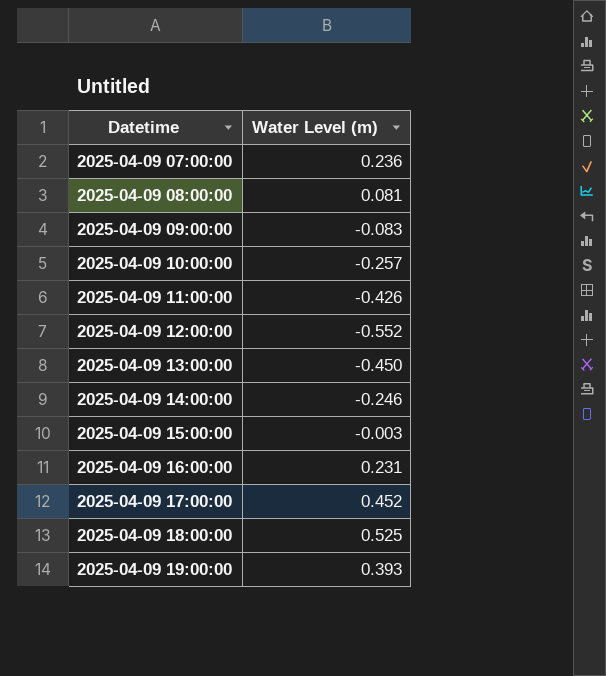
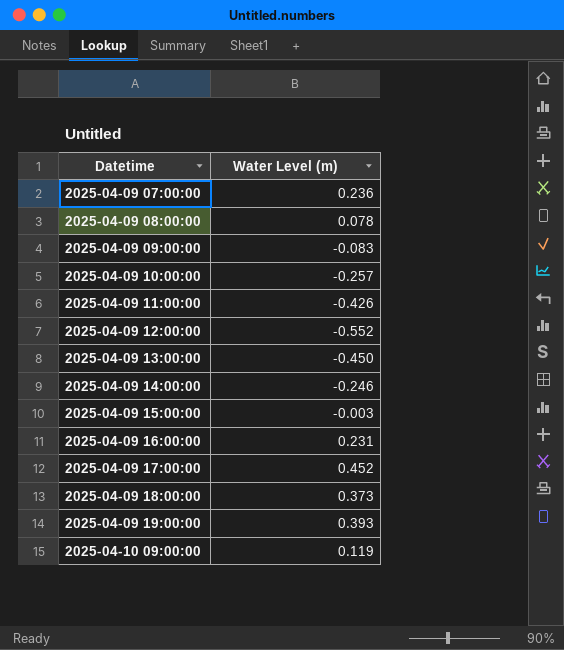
2025-04-09 08:00:00 | Water Level (m): 0.081 -> 0.078
2025-04-09 18:00:00 | Water Level (m): 0.525 -> 0.373
row 2025-04-10 09:00:00: none -> 0.119

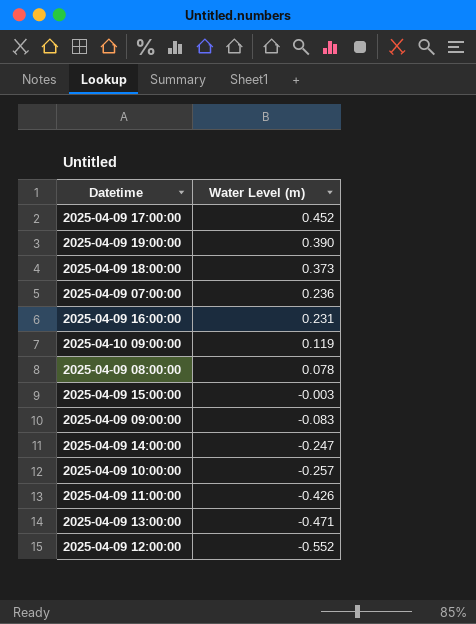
row order: Datetime ascending -> Water Level (m) descending
2025-04-09 19:00:00 | Water Level (m): 0.393 -> 0.390
2025-04-09 14:00:00 | Water Level (m): -0.246 -> -0.247
2025-04-09 13:00:00 | Water Level (m): -0.450 -> -0.471

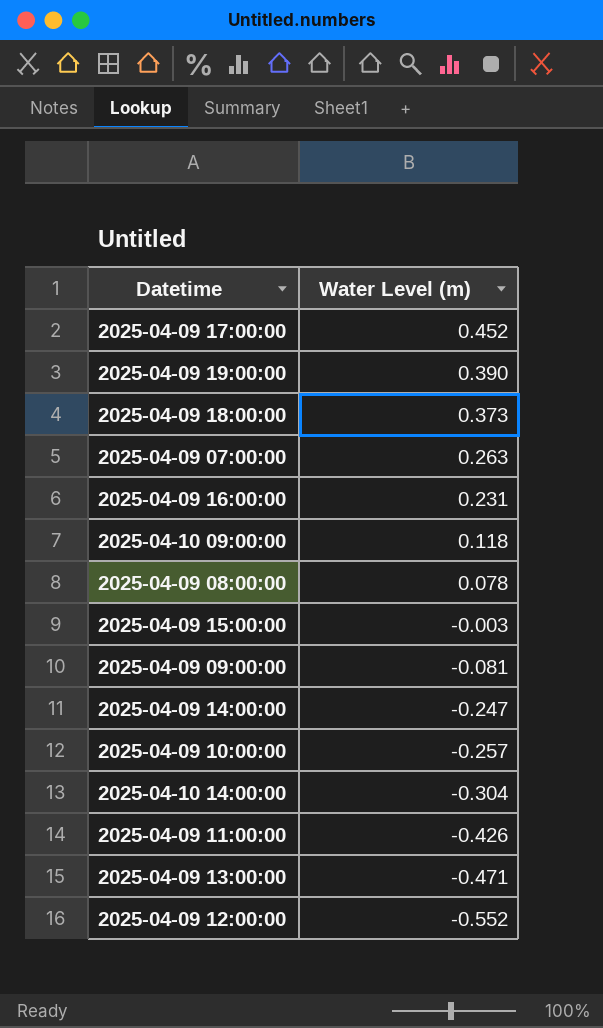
2025-04-09 07:00:00 | Water Level (m): 0.236 -> 0.263
2025-04-10 09:00:00 | Water Level (m): 0.119 -> 0.118
2025-04-09 09:00:00 | Water Level (m): -0.083 -> -0.081
row 2025-04-10 14:00:00: none -> -0.304

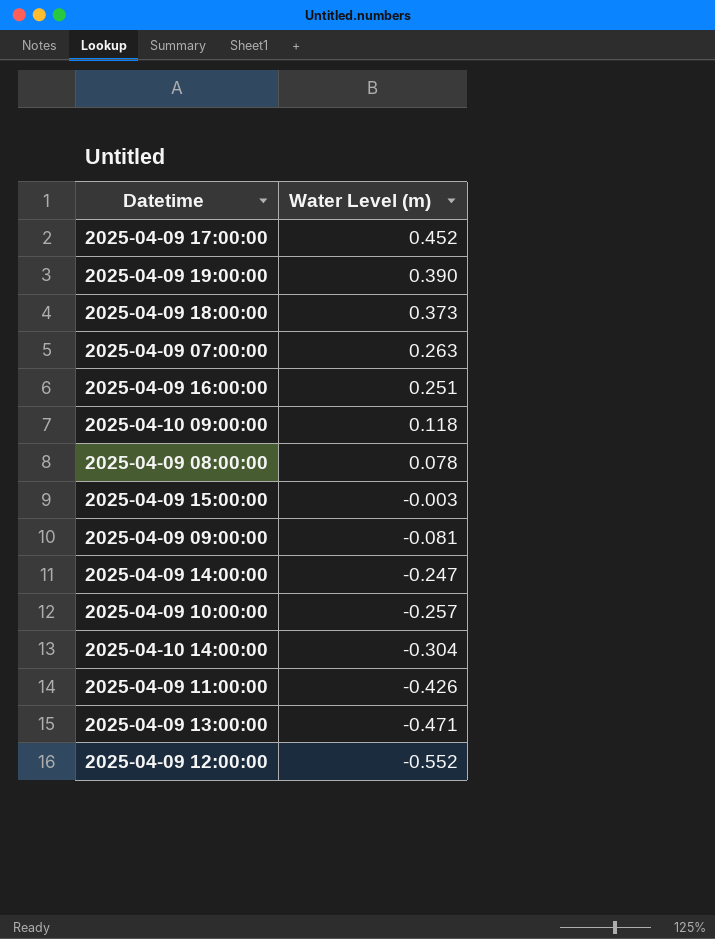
2025-04-09 16:00:00 | Water Level (m): 0.231 -> 0.251

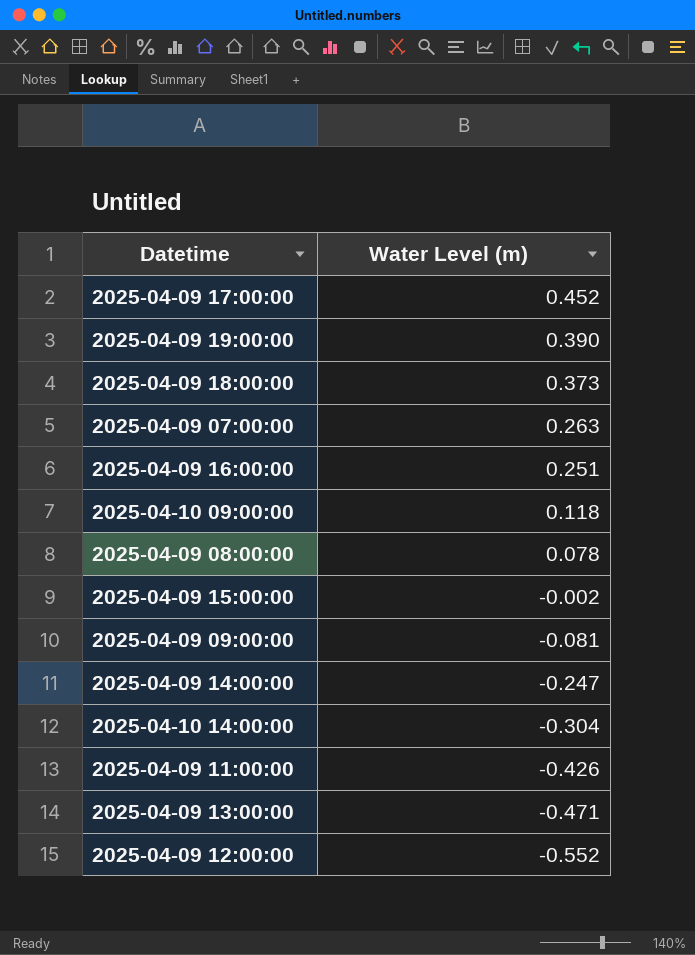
row 2025-04-09 10:00:00: -0.257 -> none
2025-04-09 15:00:00 | Water Level (m): -0.003 -> -0.002

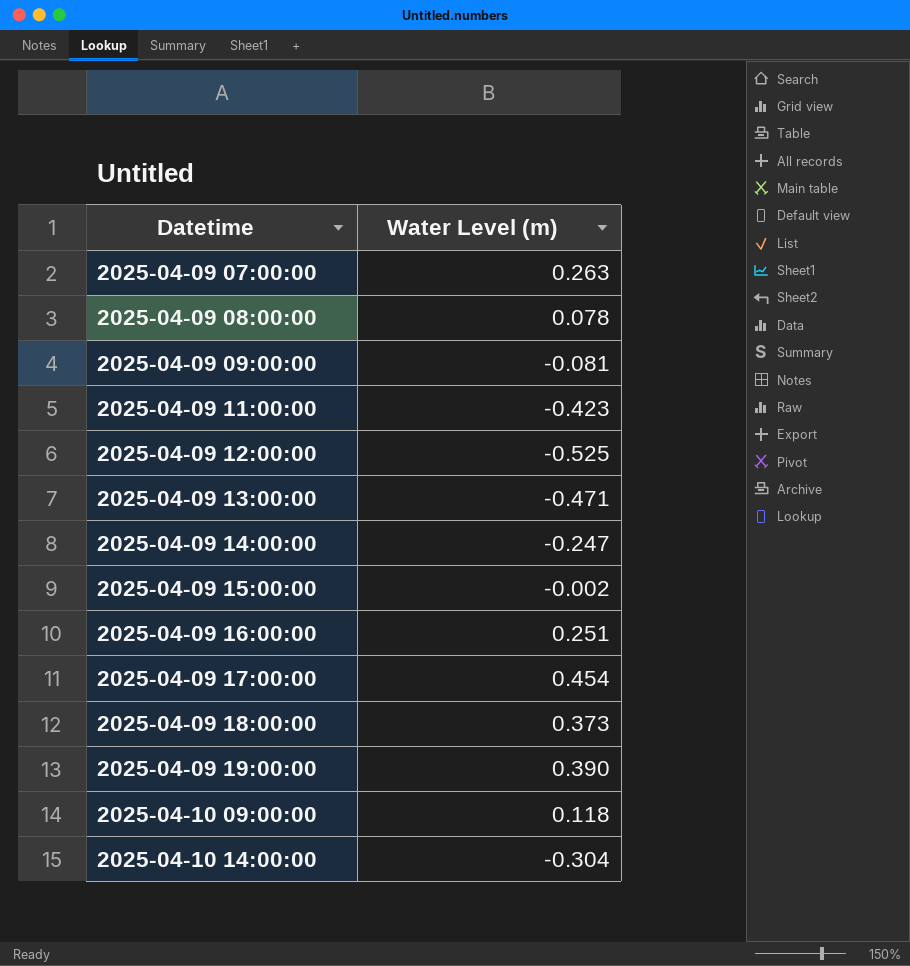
row order: Water Level (m) descending -> Datetime ascending
2025-04-09 11:00:00 | Water Level (m): -0.426 -> -0.423
2025-04-09 12:00:00 | Water Level (m): -0.552 -> -0.525
2025-04-09 17:00:00 | Water Level (m): 0.452 -> 0.454

